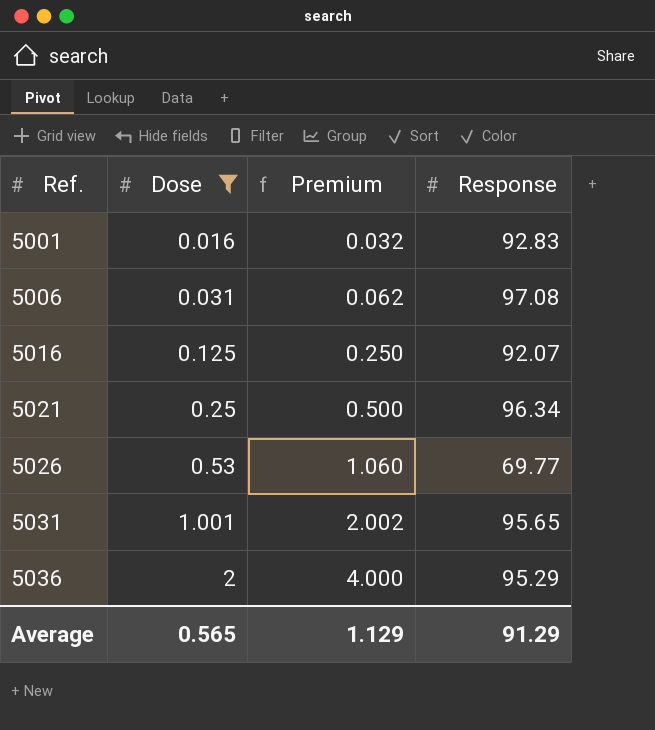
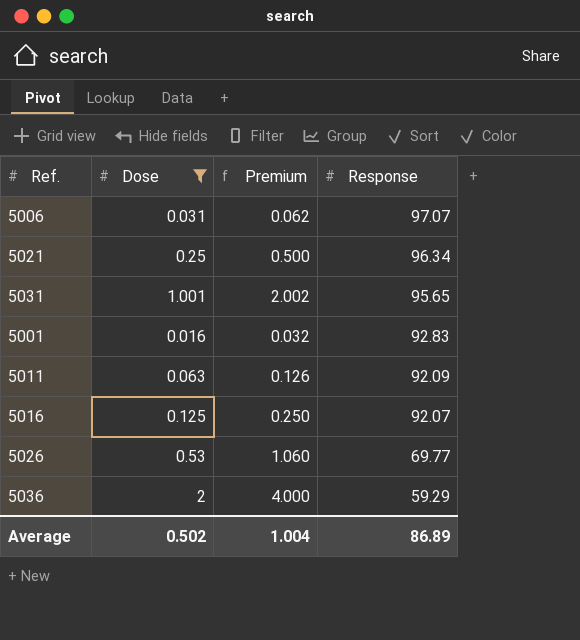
row order: Ref. ascending -> Response descending
5006 | Response: 97.08 -> 97.07
row 5011: none -> 0.063 | 0.126 | 92.09
5036 | Response: 95.29 -> 59.29
Average | Dose: 0.565 -> 0.502
Average | Premium: 1.129 -> 1.004
Average | Response: 91.29 -> 86.89

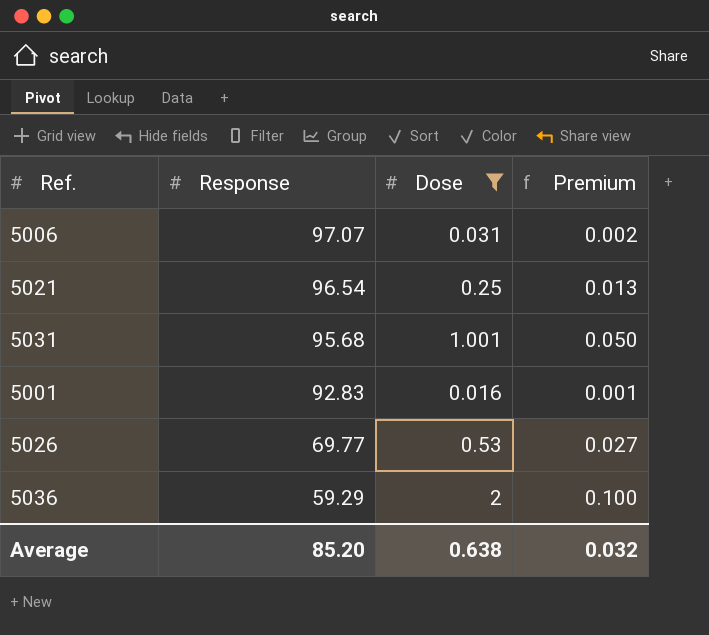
column Response | position: 4 -> 2
column Premium | formula: [Dose] * 2 -> [Dose] * 0.05
row 5011: 0.063 | 0.126 | 92.09 -> none
row 5016: 0.125 | 0.250 | 92.07 -> none
5021 | Response: 96.34 -> 96.54
5031 | Response: 95.65 -> 95.68
Average | Response: 86.89 -> 85.20
Average | Dose: 0.502 -> 0.638
Average | Premium: 1.004 -> 0.032

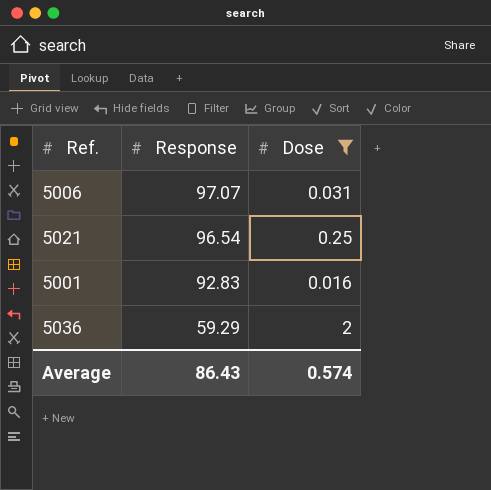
column Premium | formula: [Dose] * 0.05 -> none
row 5031: 95.68 | 1.001 | 0.050 -> none
row 5026: 69.77 | 0.53 | 0.027 -> none
Average | Response: 85.20 -> 86.43
Average | Dose: 0.638 -> 0.574

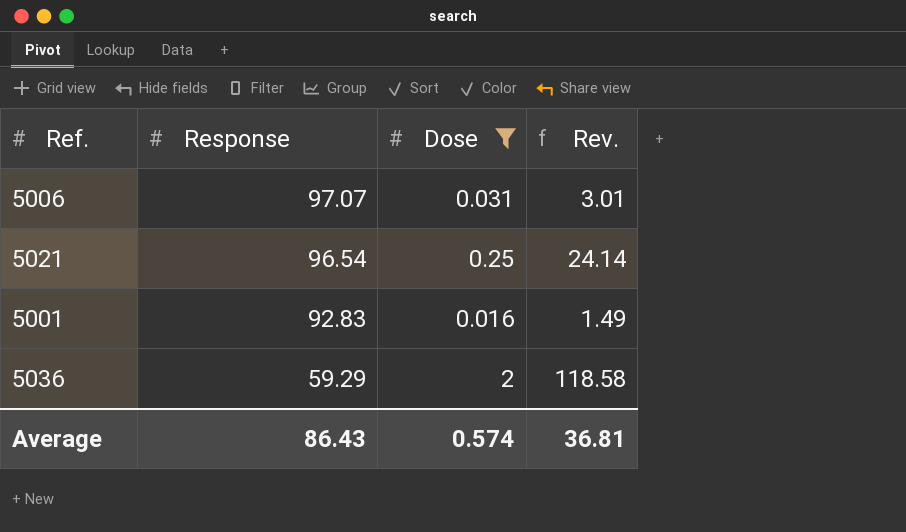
column Rev. | formula: none -> [Response] * [Dose]

